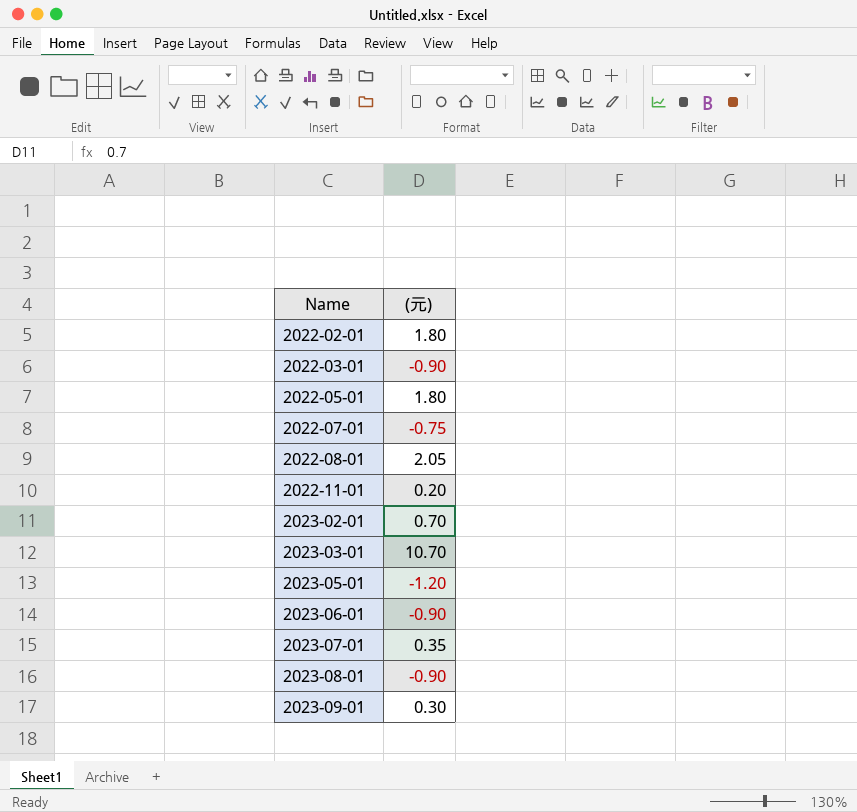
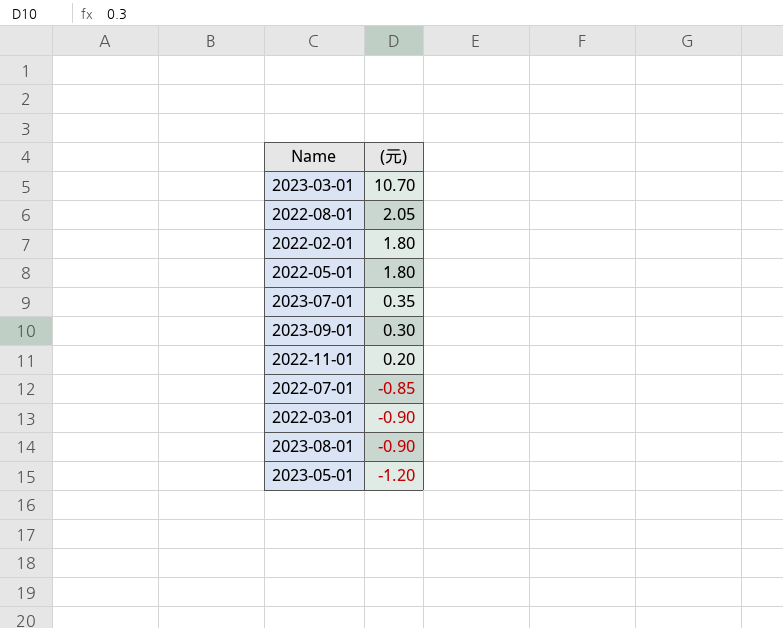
row order: Name ascending -> (元) descending
row 2023-02-01: 0.70 -> none
row 2023-06-01: -0.90 -> none
2022-07-01 | (元): -0.75 -> -0.85

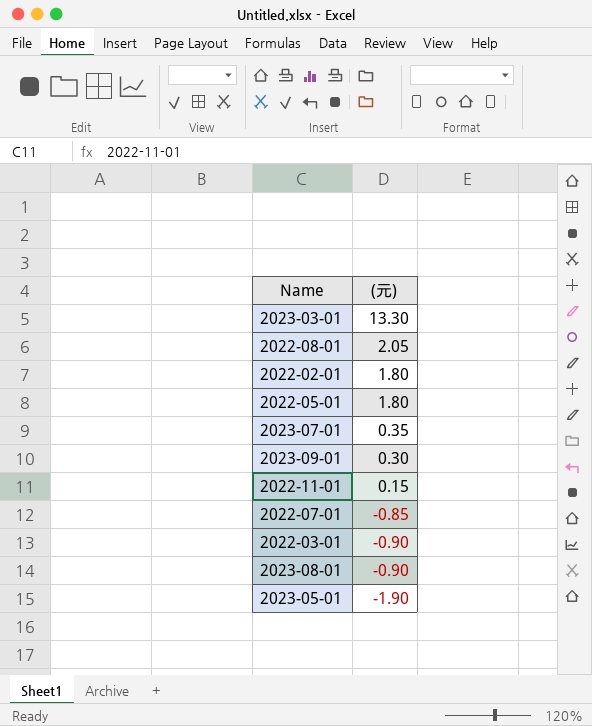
2023-03-01 | (元): 10.70 -> 13.30
2022-11-01 | (元): 0.20 -> 0.15
2023-05-01 | (元): -1.20 -> -1.90

